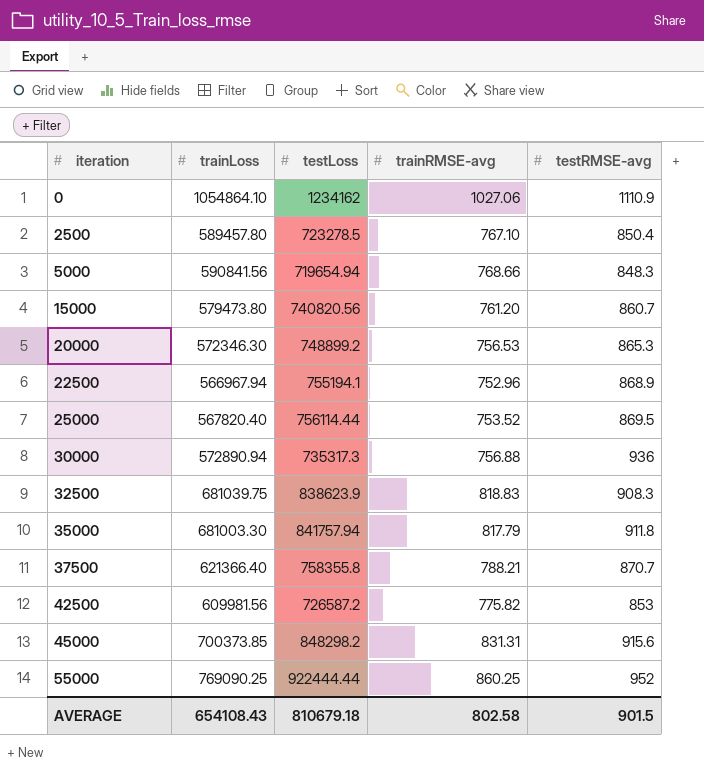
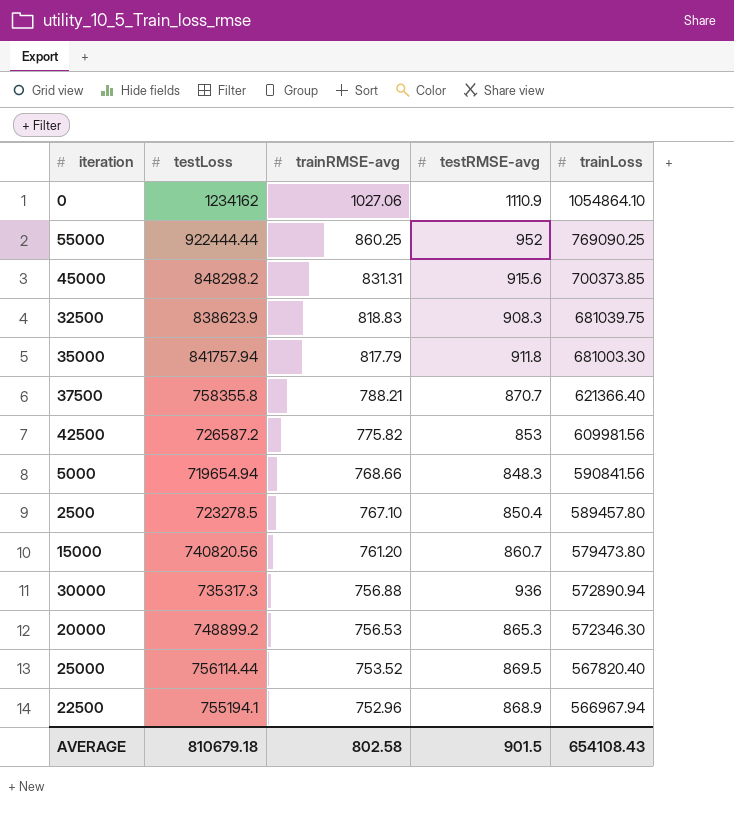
row order: iteration ascending -> trainRMSE-avg descending
column trainLoss | position: 2 -> 5

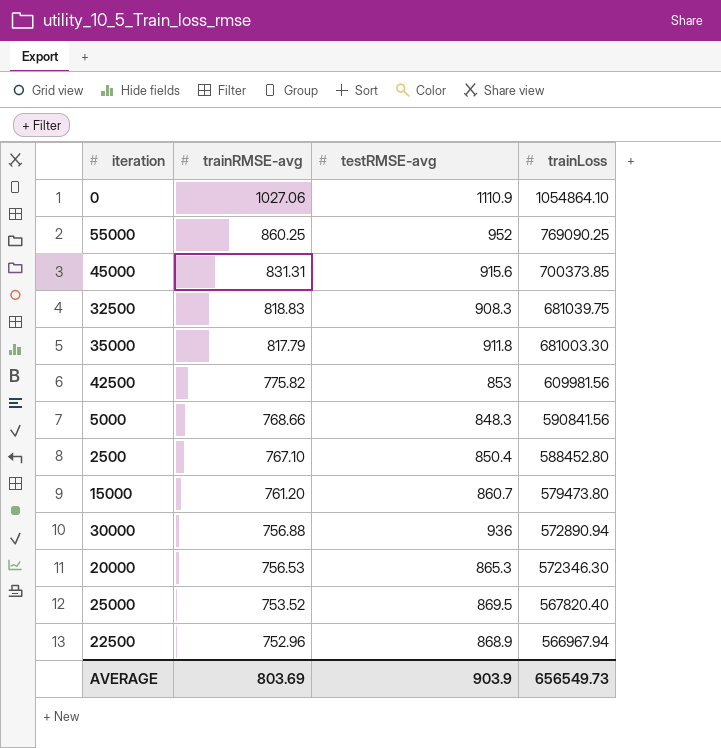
column testLoss | position: 2 -> none
row 37500: 758355.8 | 788.21 | 870.7 | 621366.40 -> none
2500 | trainLoss: 589457.80 -> 588452.80
AVERAGE | trainRMSE-avg: 802.58 -> 803.69
AVERAGE | testRMSE-avg: 901.5 -> 903.9
AVERAGE | trainLoss: 654108.43 -> 656549.73

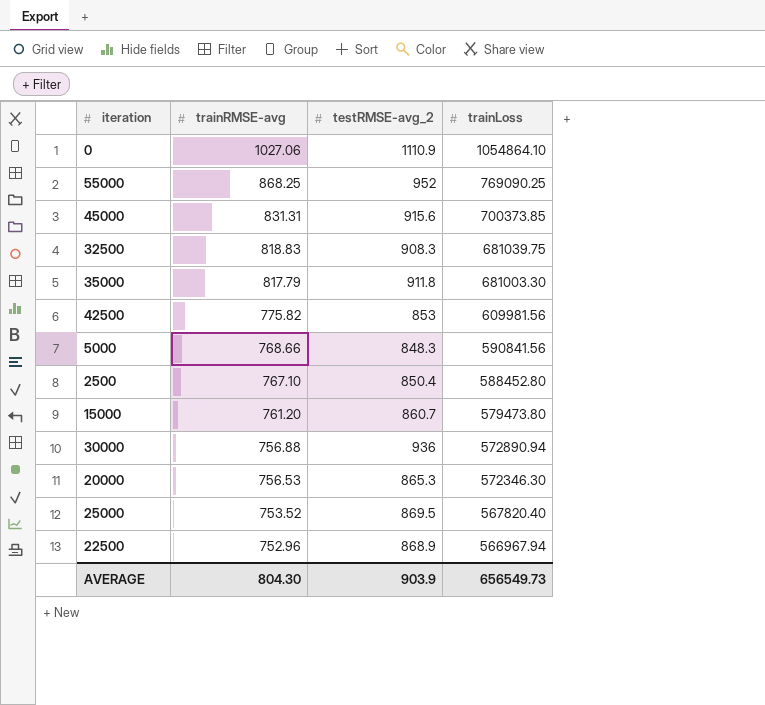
column name: testRMSE-avg -> testRMSE-avg_2
55000 | trainRMSE-avg: 860.25 -> 868.25
AVERAGE | trainRMSE-avg: 803.69 -> 804.30

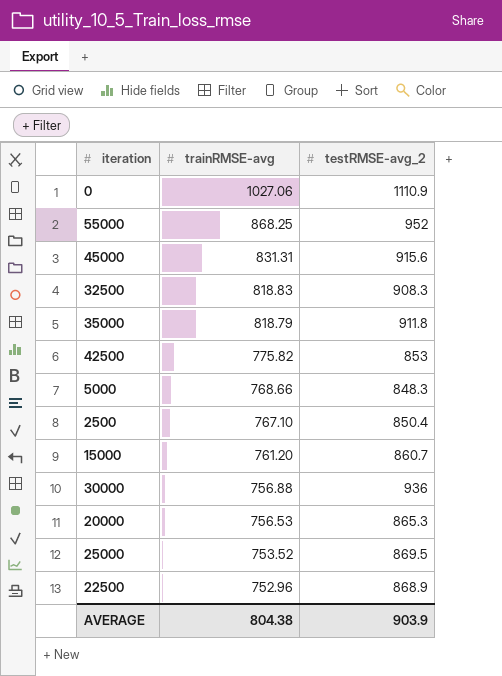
column trainLoss | position: 4 -> none
35000 | trainRMSE-avg: 817.79 -> 818.79
AVERAGE | trainRMSE-avg: 804.30 -> 804.38

